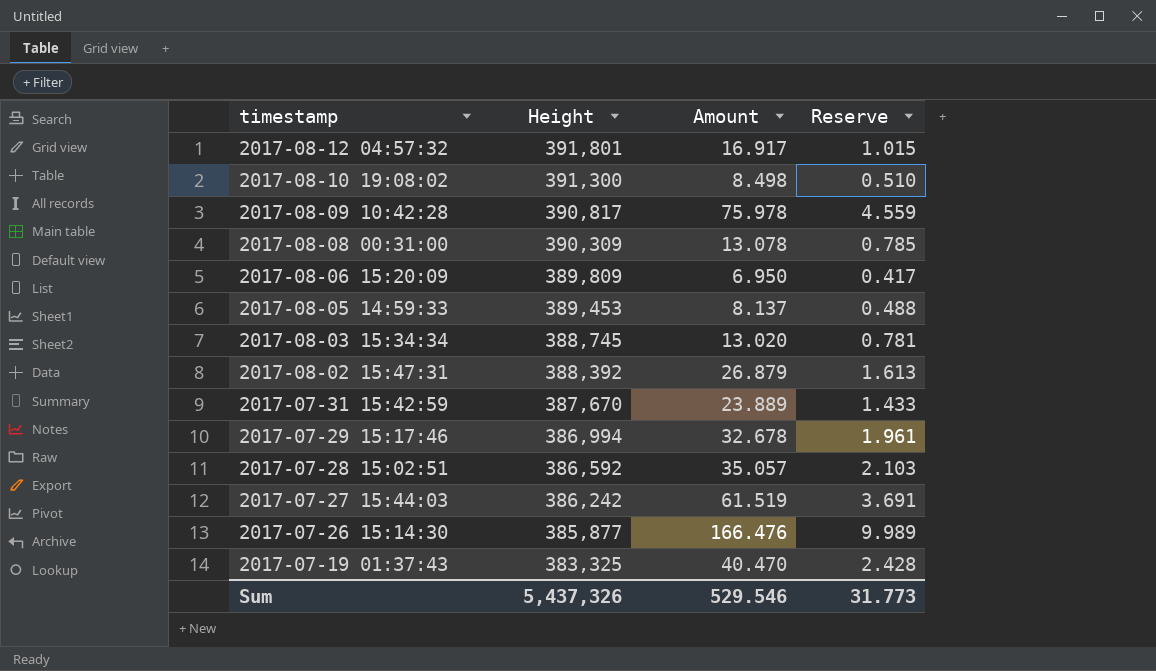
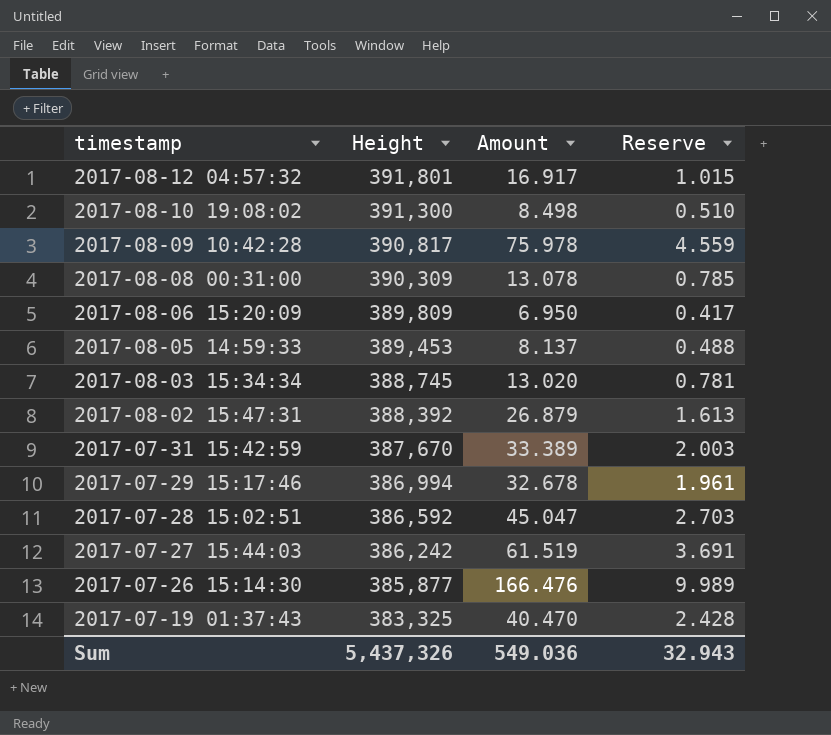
2017-07-31 15:42:59 | Amount: 23.889 -> 33.389
2017-07-31 15:42:59 | Reserve: 1.433 -> 2.003
2017-07-28 15:02:51 | Amount: 35.057 -> 45.047
2017-07-28 15:02:51 | Reserve: 2.103 -> 2.703
Sum | Amount: 529.546 -> 549.036
Sum | Reserve: 31.773 -> 32.943

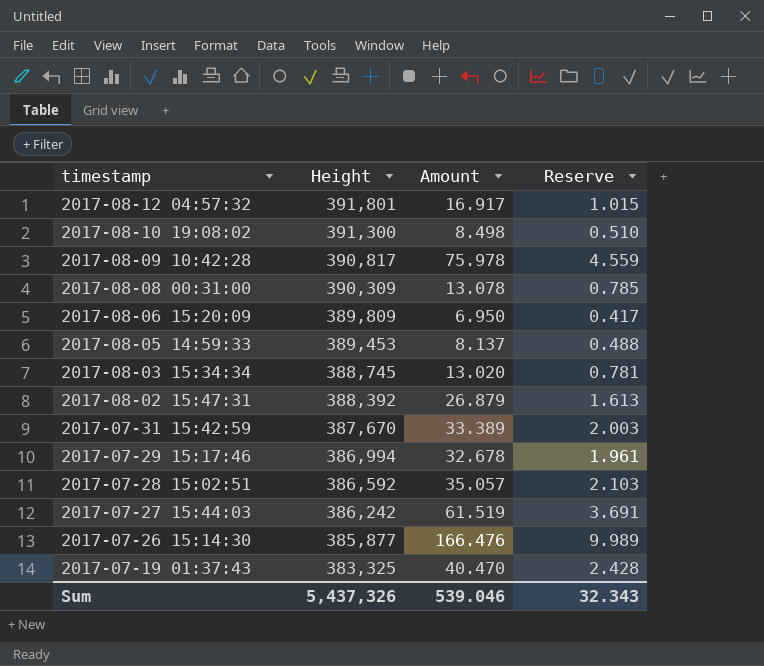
2017-07-28 15:02:51 | Amount: 45.047 -> 35.057
2017-07-28 15:02:51 | Reserve: 2.703 -> 2.103
Sum | Amount: 549.036 -> 539.046
Sum | Reserve: 32.943 -> 32.343

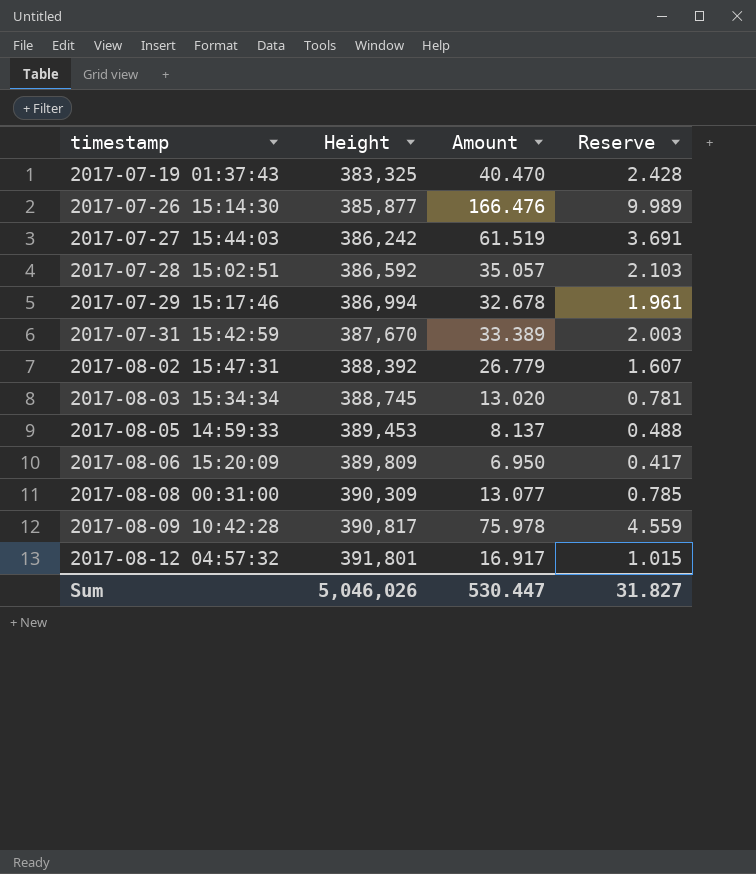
row order: timestamp descending -> timestamp ascending
row 2017-08-10 19:08:02: 391,300 | 8.498 | 0.510 -> none
2017-08-02 15:47:31 | Amount: 26.879 -> 26.779
2017-08-02 15:47:31 | Reserve: 1.613 -> 1.607
2017-08-08 00:31:00 | Amount: 13.078 -> 13.077
Sum | Height: 5,437,326 -> 5,046,026
Sum | Amount: 539.046 -> 530.447
Sum | Reserve: 32.343 -> 31.827

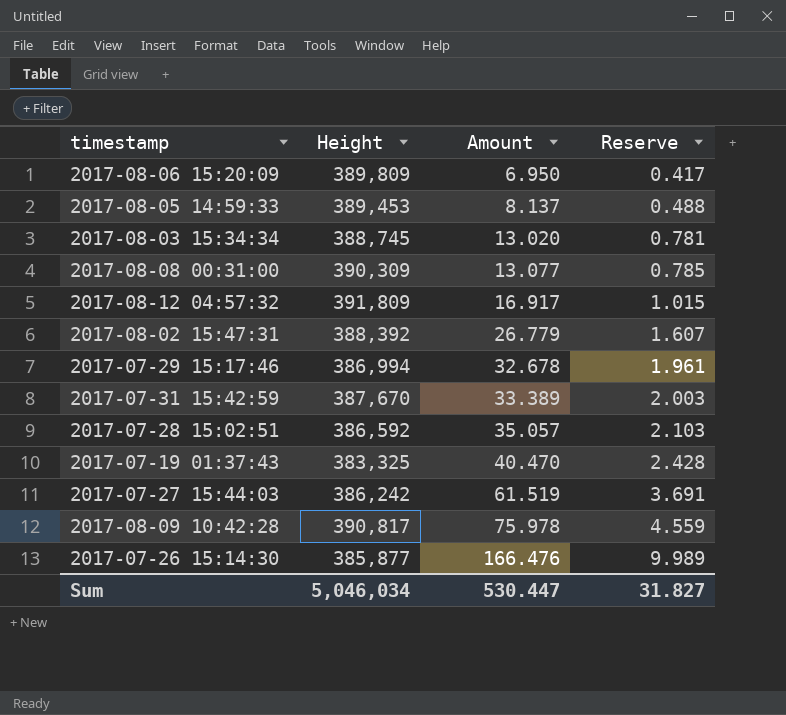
row order: timestamp ascending -> Amount ascending
2017-08-12 04:57:32 | Height: 391,801 -> 391,809
Sum | Height: 5,046,026 -> 5,046,034

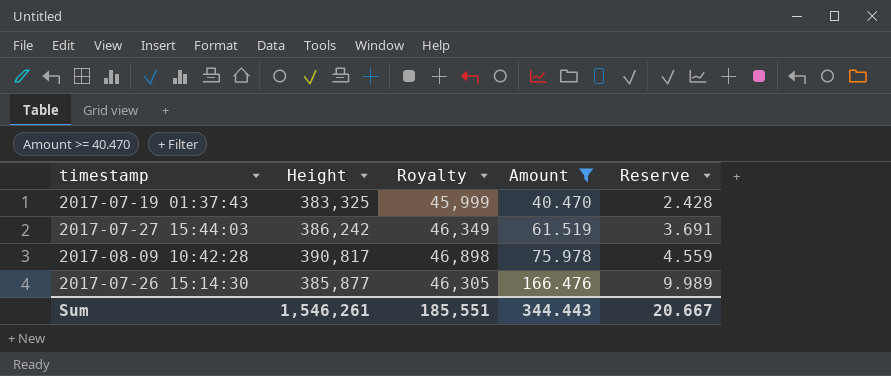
filter: none -> Amount >= 40.470
column Royalty | formula: none -> [Height] * 0.12
Sum | Height: 5,046,034 -> 1,546,261
Sum | Amount: 530.447 -> 344.443
Sum | Reserve: 31.827 -> 20.667

